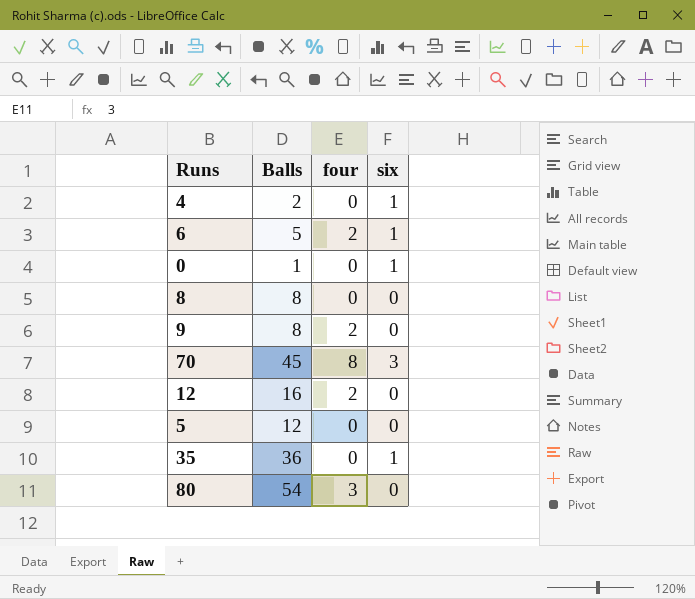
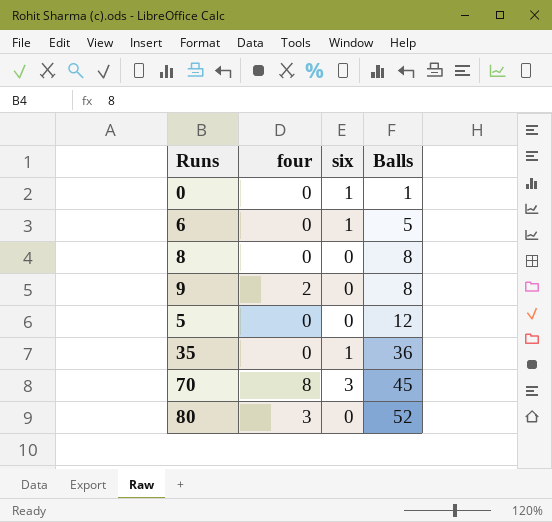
row order: none -> Balls ascending
column Balls | position: 2 -> 4
row 4: 2 | 0 | 1 -> none
row 12: 16 | 2 | 0 -> none
6 | four: 2 -> 0
80 | Balls: 54 -> 52

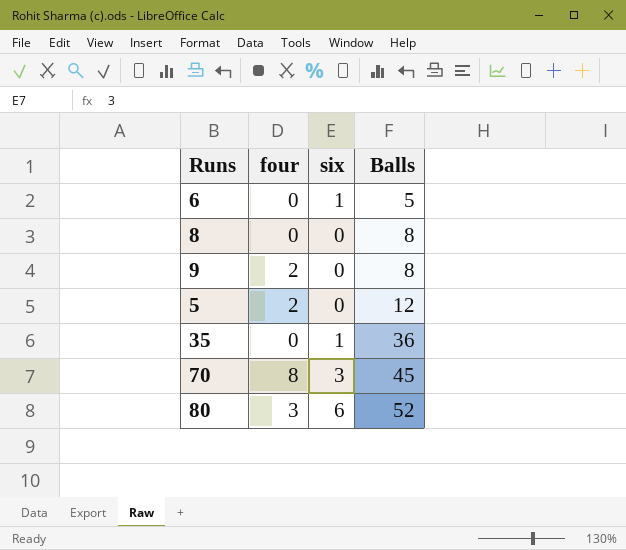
row 0: 0 | 1 | 1 -> none
5 | four: 0 -> 2
80 | six: 0 -> 6

